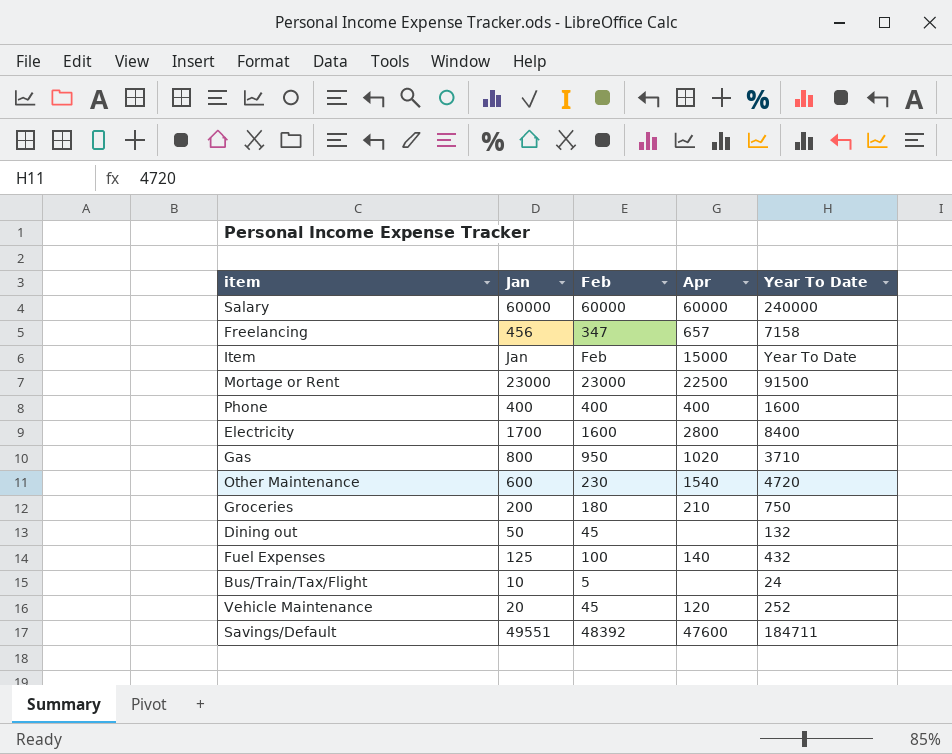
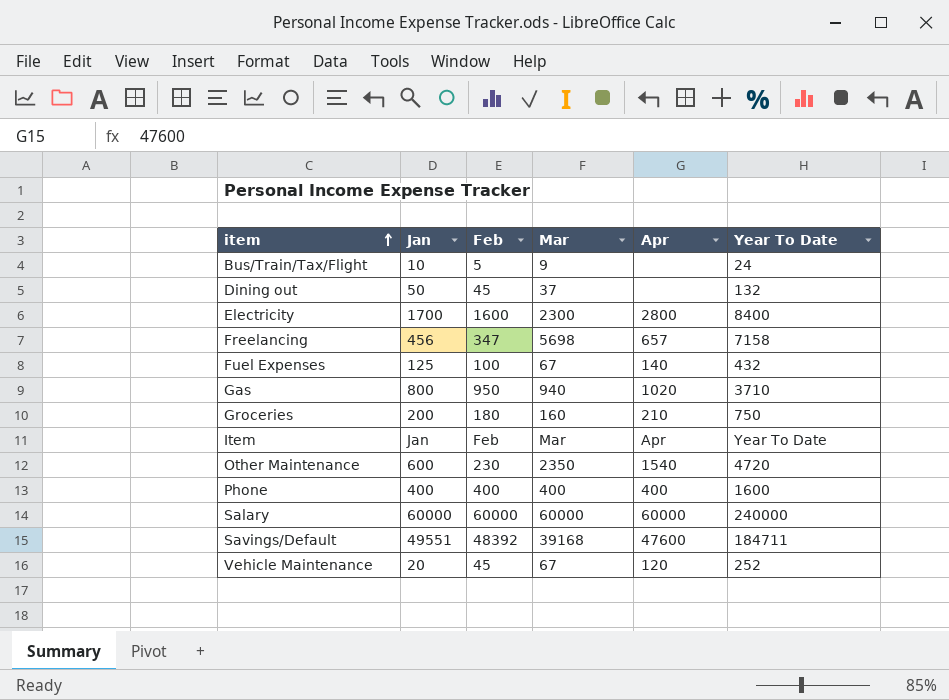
row order: none -> item ascending
column Mar | position: none -> 4
row Mortage or Rent: 23000 | 23000 | 22500 | 91500 -> none
Item | Apr: 15000 -> Apr

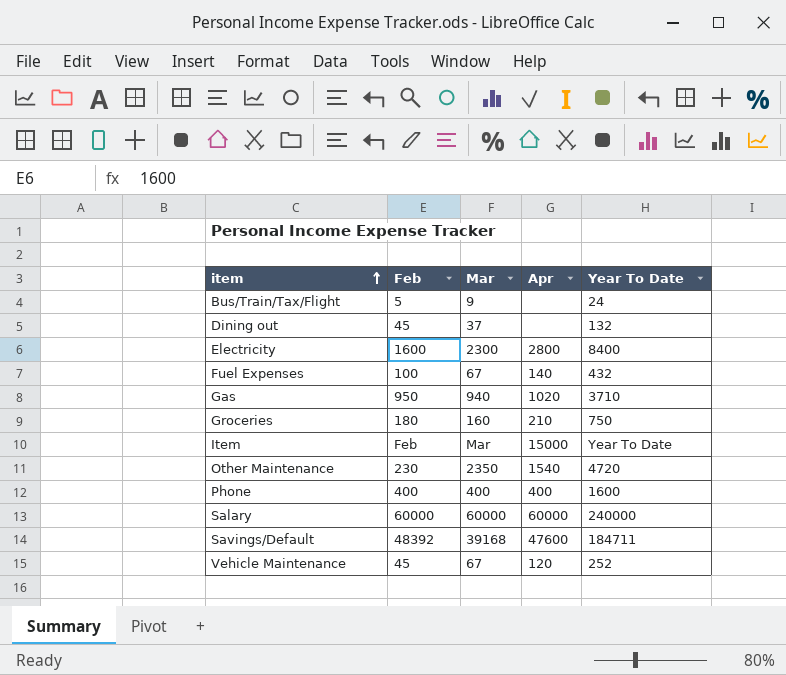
column Jan | position: 2 -> none
row Freelancing: 456 | 347 | 5698 | 657 | 7158 -> none
Item | Apr: Apr -> 15000

